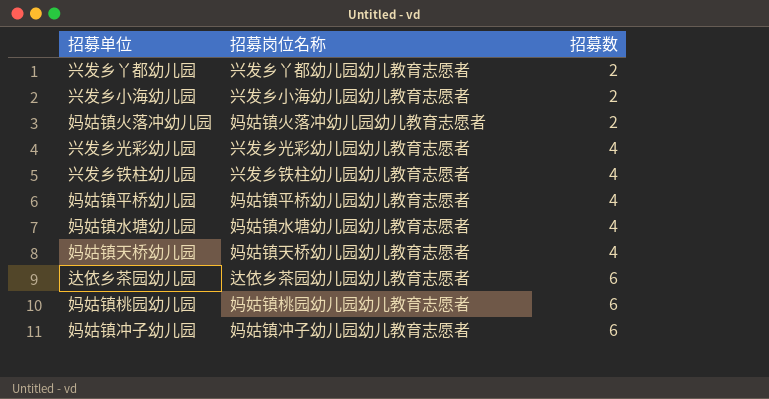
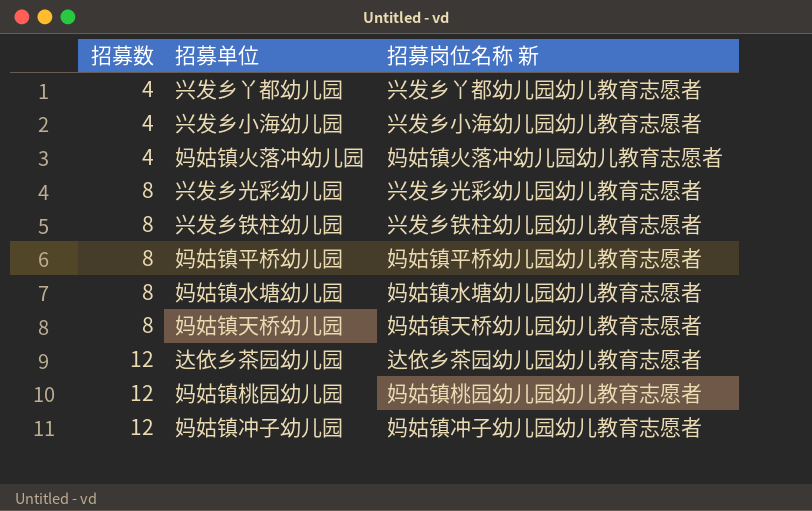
column 招募数 | position: 3 -> 1
column name: 招募岗位名称 -> 招募岗位名称 新
兴发乡丫都幼儿园 | 招募数: 2 -> 4
兴发乡小海幼儿园 | 招募数: 2 -> 4
妈姑镇火落冲幼儿园 | 招募数: 2 -> 4
兴发乡光彩幼儿园 | 招募数: 4 -> 8
兴发乡铁柱幼儿园 | 招募数: 4 -> 8
妈姑镇平桥幼儿园 | 招募数: 4 -> 8
妈姑镇水塘幼儿园 | 招募数: 4 -> 8
妈姑镇天桥幼儿园 | 招募数: 4 -> 8
达依乡茶园幼儿园 | 招募数: 6 -> 12
妈姑镇桃园幼儿园 | 招募数: 6 -> 12
妈姑镇冲子幼儿园 | 招募数: 6 -> 12

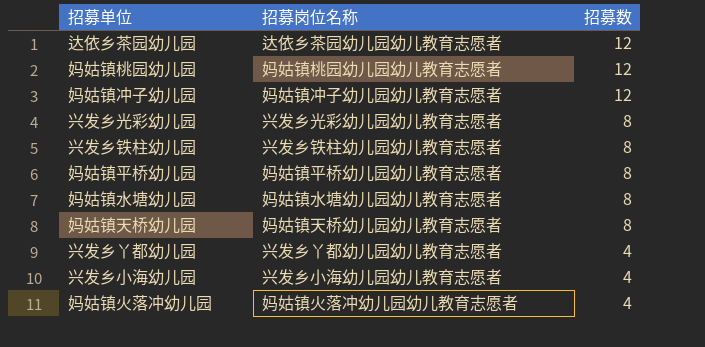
row order: 招募数 ascending -> 招募数 descending
column name: 招募岗位名称 新 -> 招募岗位名称
column 招募数 | position: 1 -> 3

